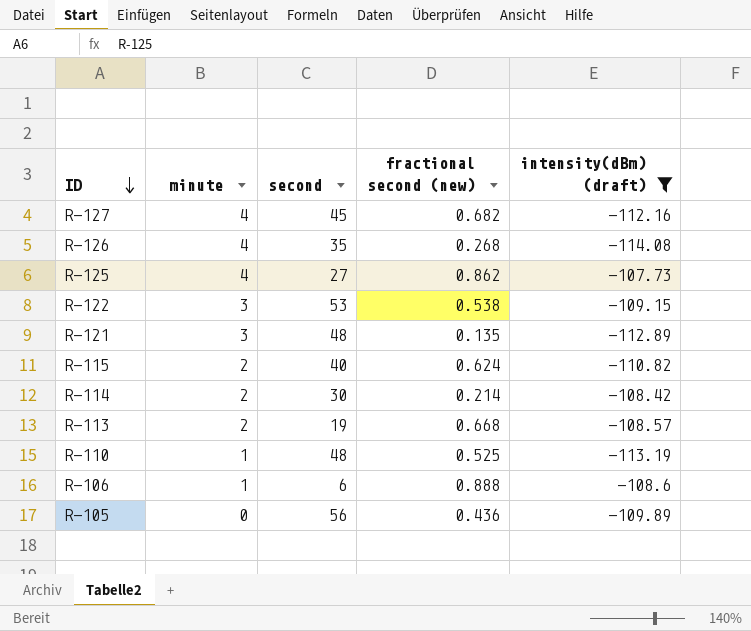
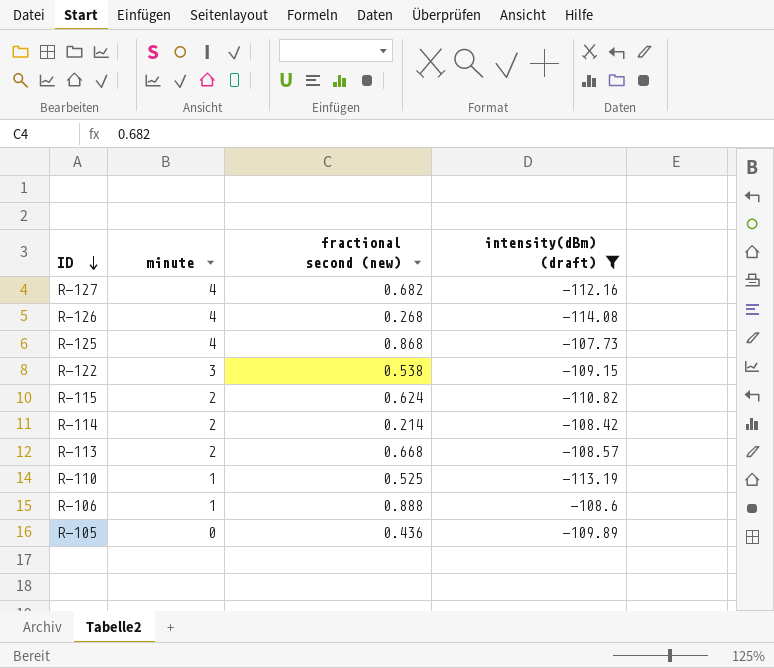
column second | position: 3 -> none
row R-121: 3 | 48 | 0.135 | -112.89 -> none
R-125 | fractional second (new): 0.862 -> 0.868

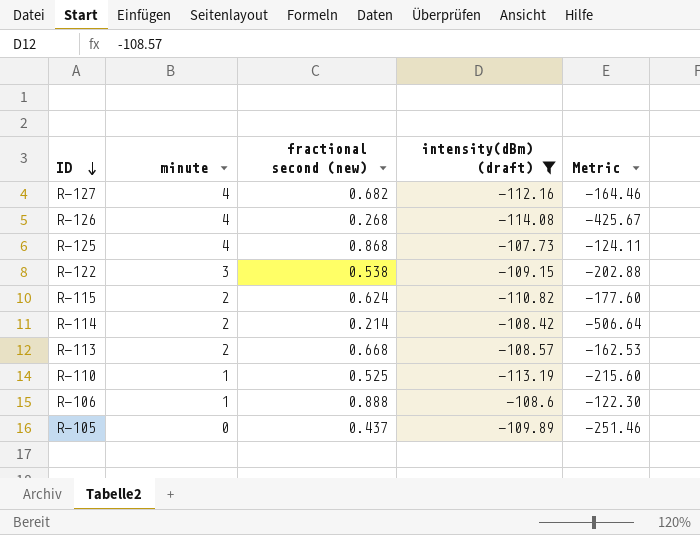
column Metric | formula: none -> [intensity(dBm) (draft)] / [fractional second (new)]
R-105 | fractional second (new): 0.436 -> 0.437

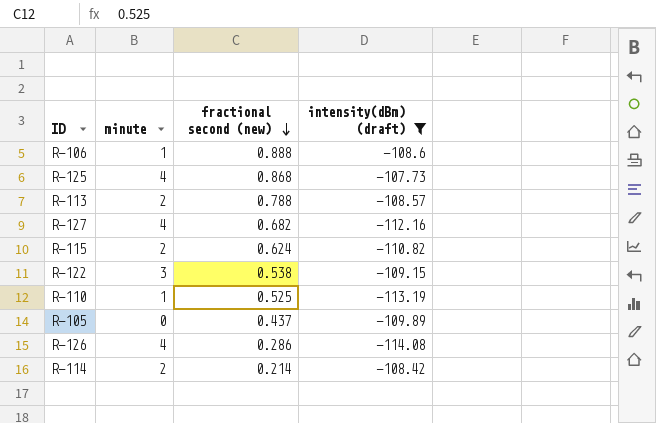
row order: ID descending -> fractional second (new) descending
column Metric | formula: [intensity(dBm) (draft)] / [fractional second (new)] -> none
R-113 | fractional second (new): 0.668 -> 0.788
R-126 | fractional second (new): 0.268 -> 0.286

